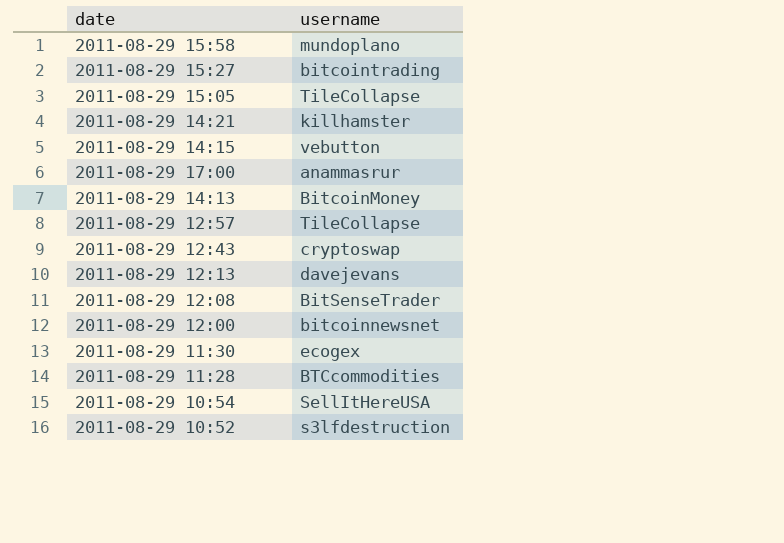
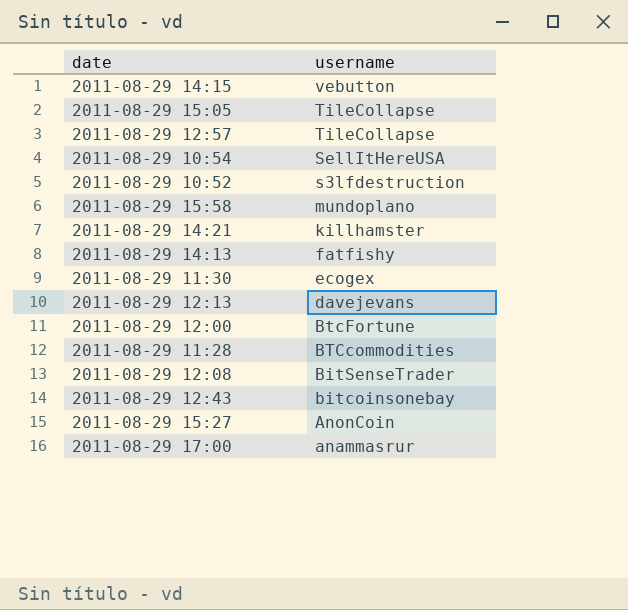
row order: none -> username descending
2011-08-29 14:13 | username: BitcoinMoney -> fatfishy
2011-08-29 12:00 | username: bitcoinnewsnet -> BtcFortune
2011-08-29 12:43 | username: cryptoswap -> bitcoinsonebay
2011-08-29 15:27 | username: bitcointrading -> AnonCoin

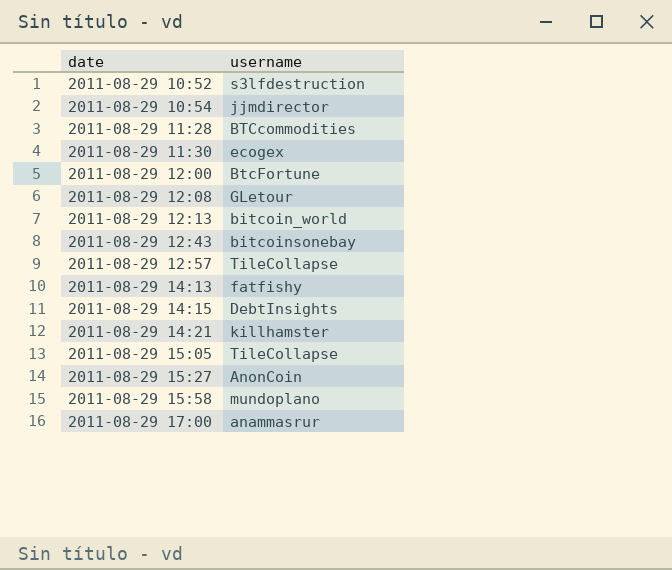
row order: username descending -> date ascending
2011-08-29 10:54 | username: SellItHereUSA -> jjmdirector
2011-08-29 12:08 | username: BitSenseTrader -> GLetour
2011-08-29 12:13 | username: davejevans -> bitcoin_world
2011-08-29 14:15 | username: vebutton -> DebtInsights

